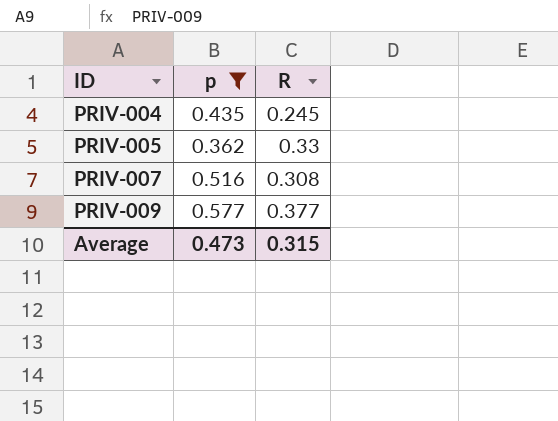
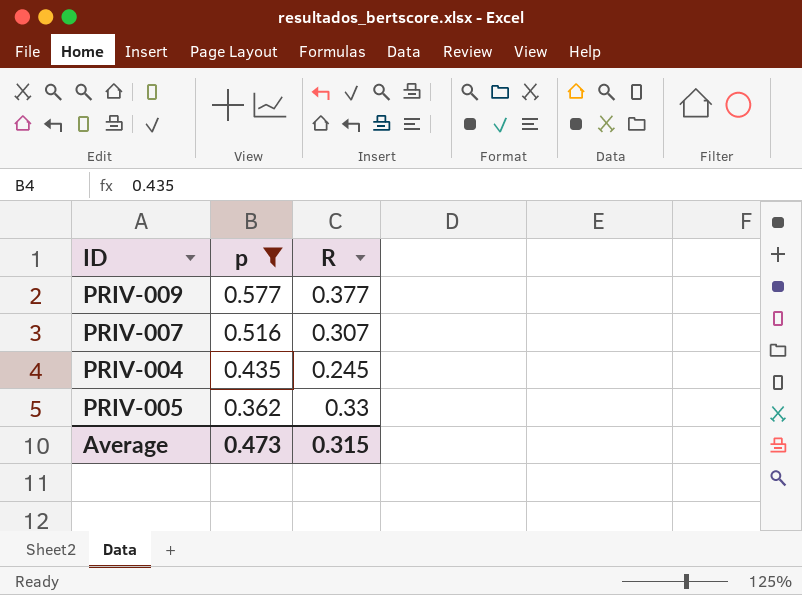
row order: ID ascending -> p descending
PRIV-007 | R: 0.308 -> 0.307

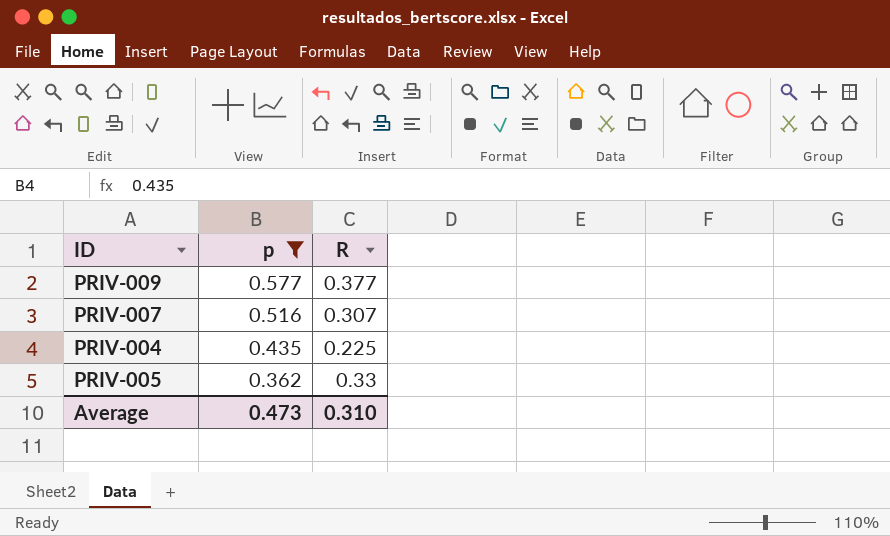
PRIV-004 | R: 0.245 -> 0.225
Average | R: 0.315 -> 0.310

